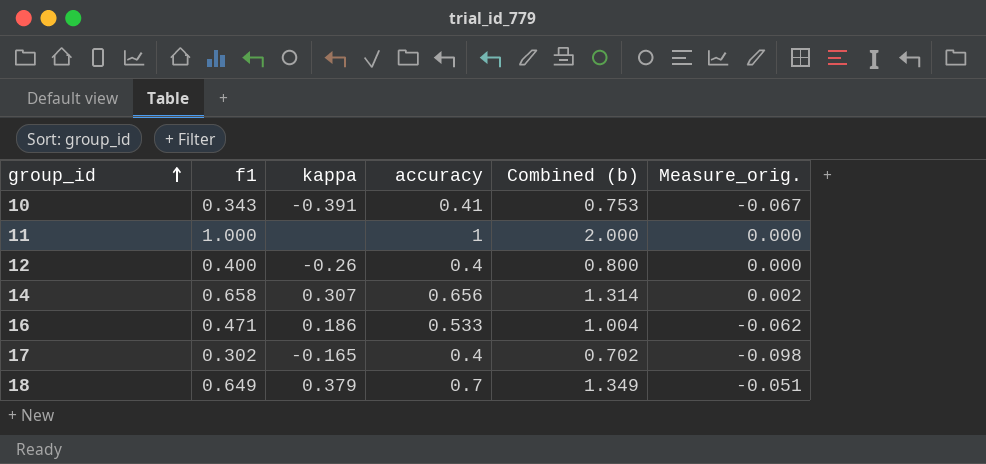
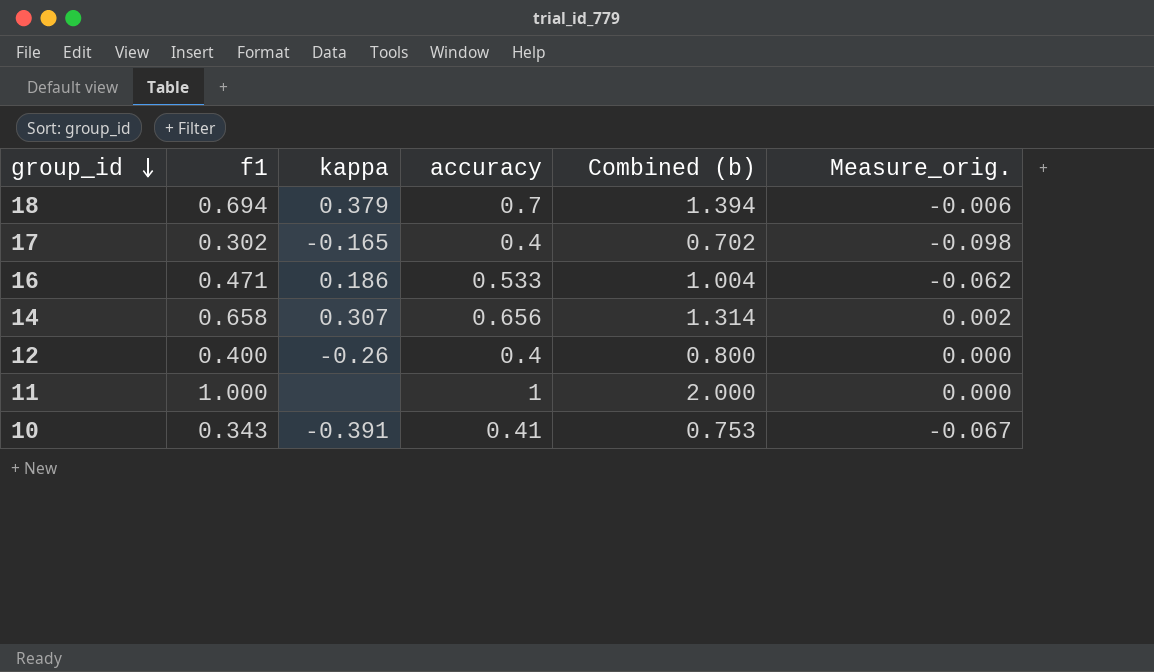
row order: group_id ascending -> group_id descending
18 | f1: 0.649 -> 0.694
18 | Combined (b): 1.349 -> 1.394
18 | Measure_orig.: -0.051 -> -0.006

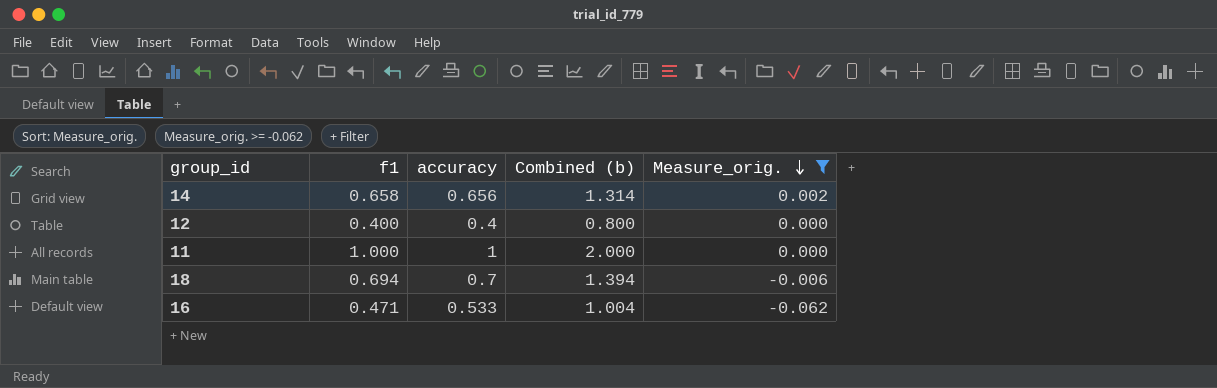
filter: none -> Measure_orig. >= -0.062
row order: group_id descending -> Measure_orig. descending
column kappa | position: 3 -> none

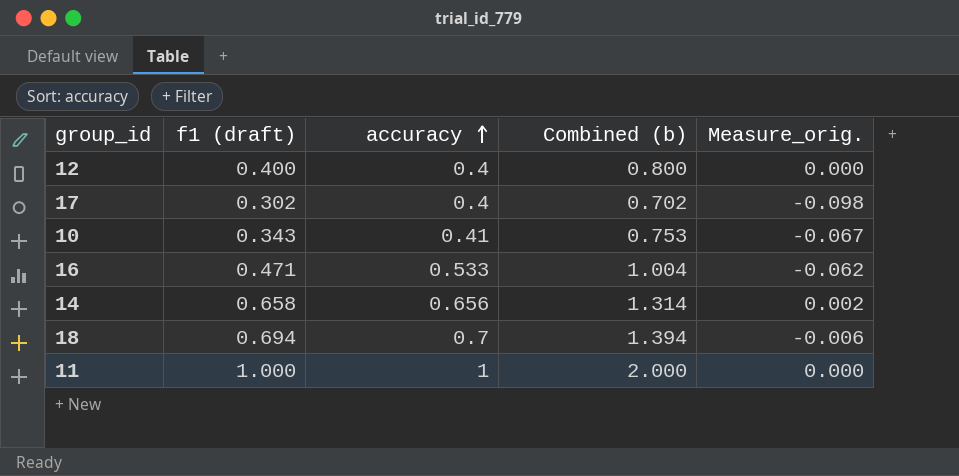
filter: Measure_orig. >= -0.062 -> none
row order: Measure_orig. descending -> accuracy ascending
column name: f1 -> f1 (draft)

